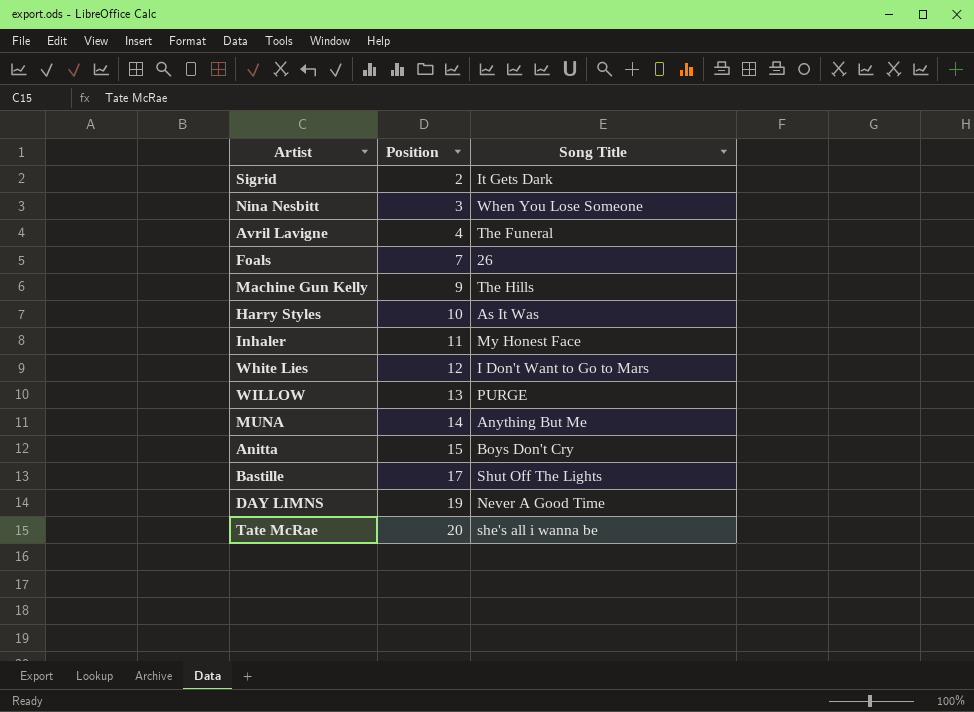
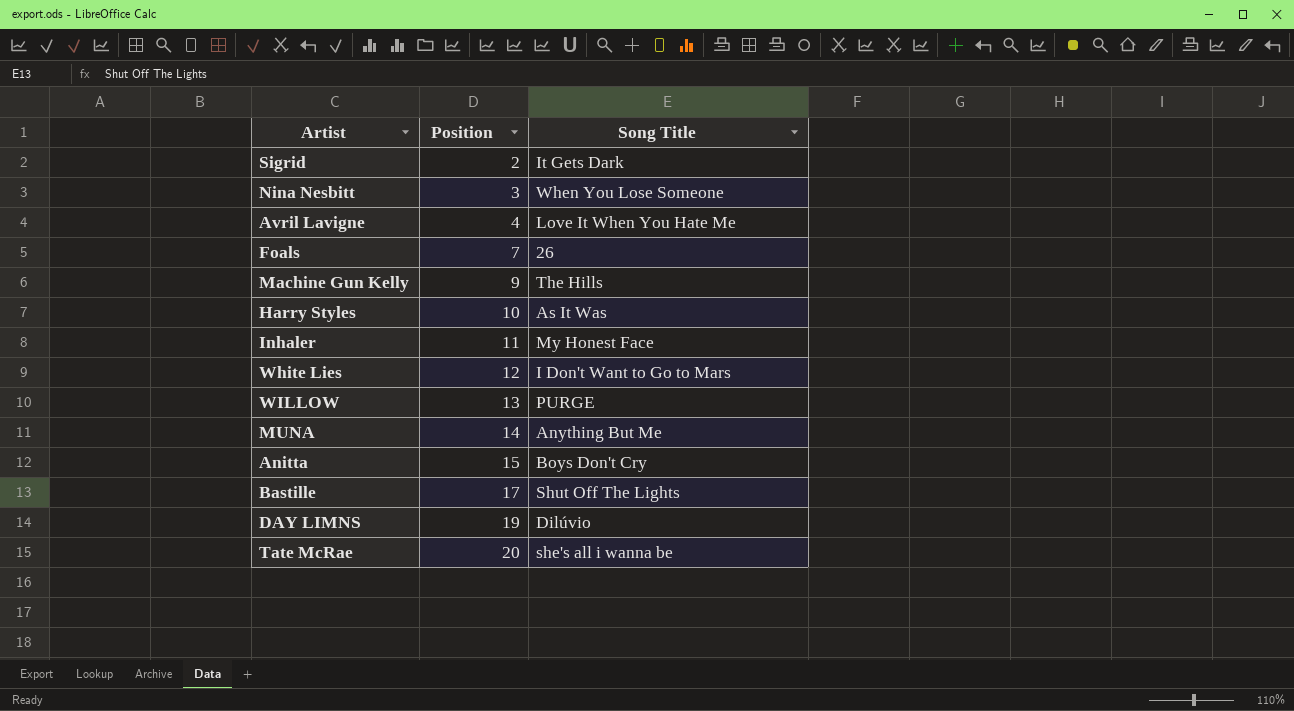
Avril Lavigne | Song Title: The Funeral -> Love It When You Hate Me
DAY LIMNS | Song Title: Never A Good Time -> Dilúvio

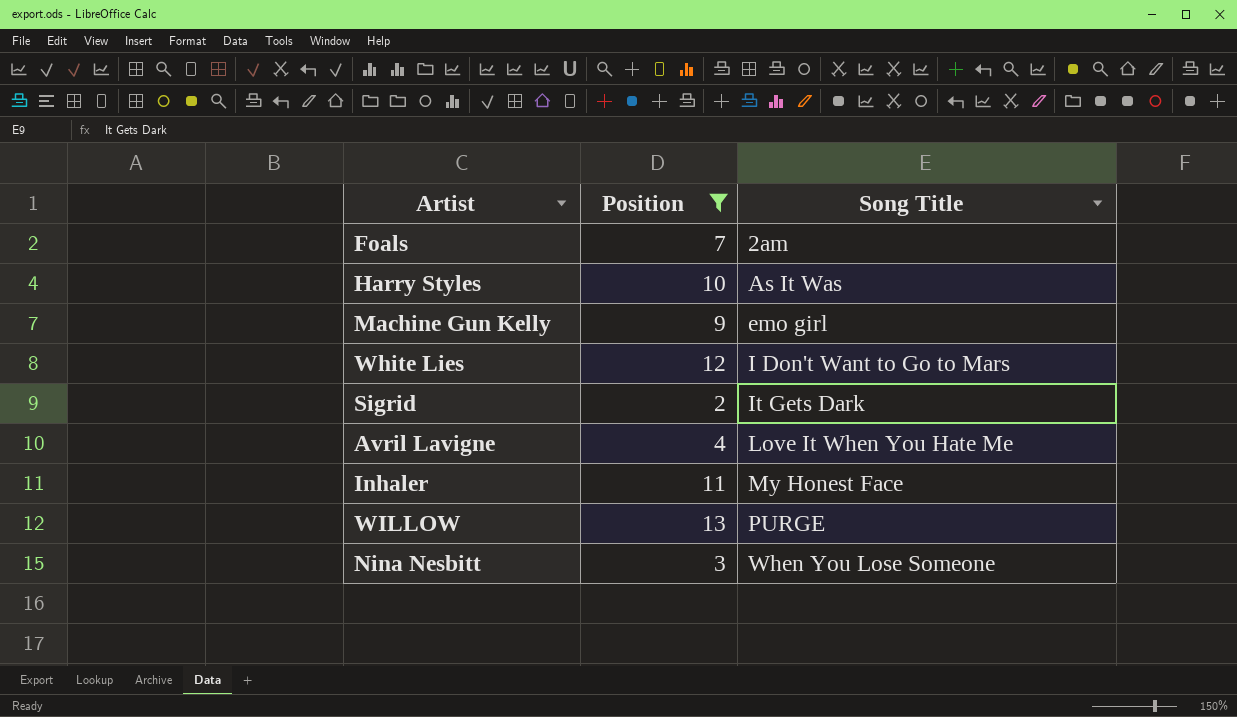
filter: none -> Position <= 13
row order: Position ascending -> Song Title ascending
Foals | Song Title: 26 -> 2am
Machine Gun Kelly | Song Title: The Hills -> emo girl

